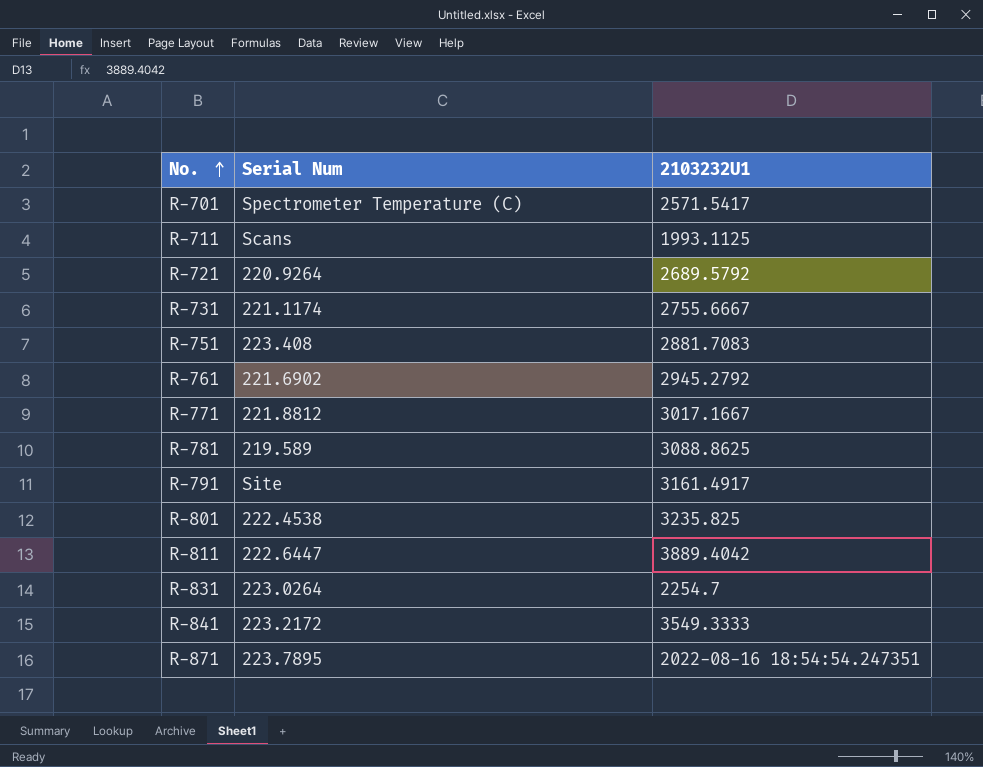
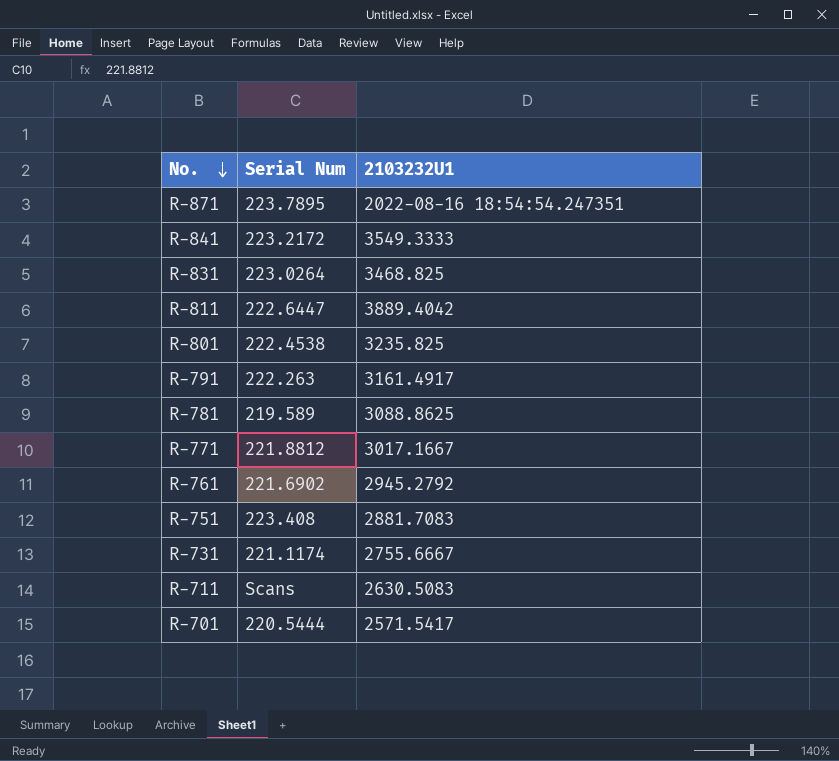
row order: No. ascending -> No. descending
row R-721: 220.9264 | 2689.5792 -> none
R-831 | 2103232U1: 2254.7 -> 3468.825
R-791 | Serial Num: Site -> 222.263
R-711 | 2103232U1: 1993.1125 -> 2630.5083
R-701 | Serial Num: Spectrometer Temperature (C) -> 220.5444

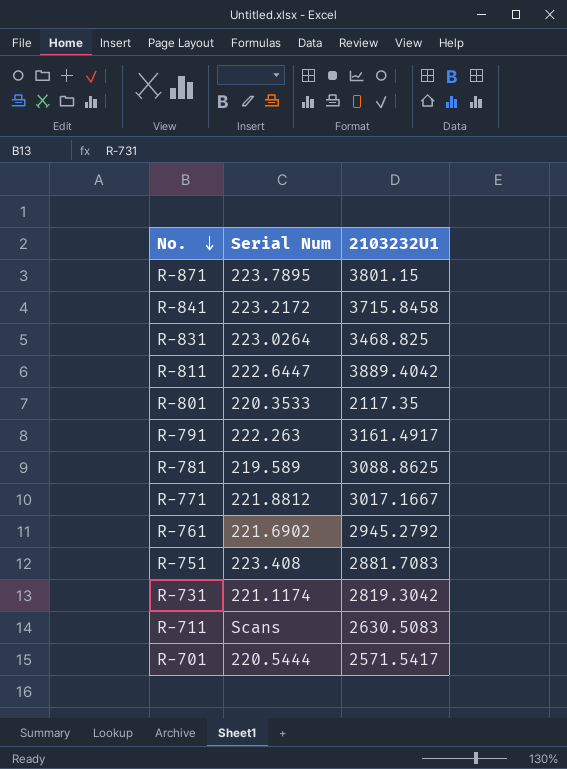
R-871 | 2103232U1: 2022-08-16 18:54:54.247351 -> 3801.15
R-841 | 2103232U1: 3549.3333 -> 3715.8458
R-801 | Serial Num: 222.4538 -> 220.3533
R-801 | 2103232U1: 3235.825 -> 2117.35
R-731 | 2103232U1: 2755.6667 -> 2819.3042

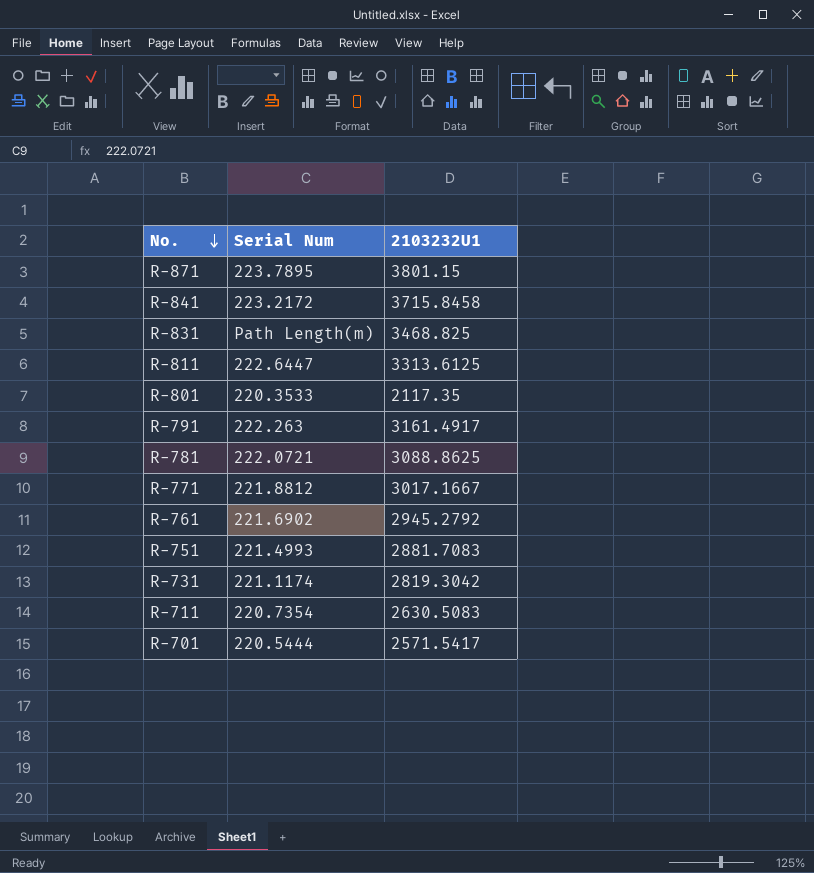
R-831 | Serial Num: 223.0264 -> Path Length(m)
R-811 | 2103232U1: 3889.4042 -> 3313.6125
R-781 | Serial Num: 219.589 -> 222.0721
R-751 | Serial Num: 223.408 -> 221.4993
R-711 | Serial Num: Scans -> 220.7354

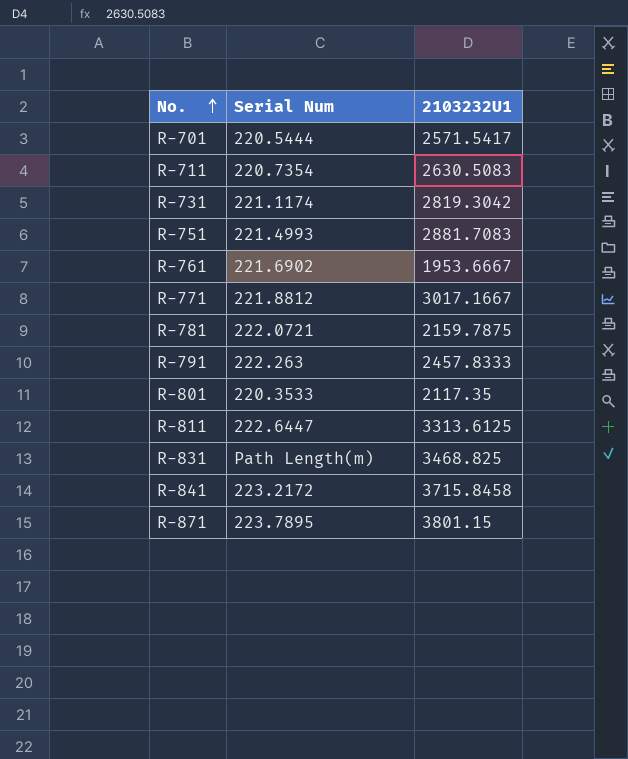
row order: No. descending -> No. ascending
R-761 | 2103232U1: 2945.2792 -> 1953.6667
R-781 | 2103232U1: 3088.8625 -> 2159.7875
R-791 | 2103232U1: 3161.4917 -> 2457.8333

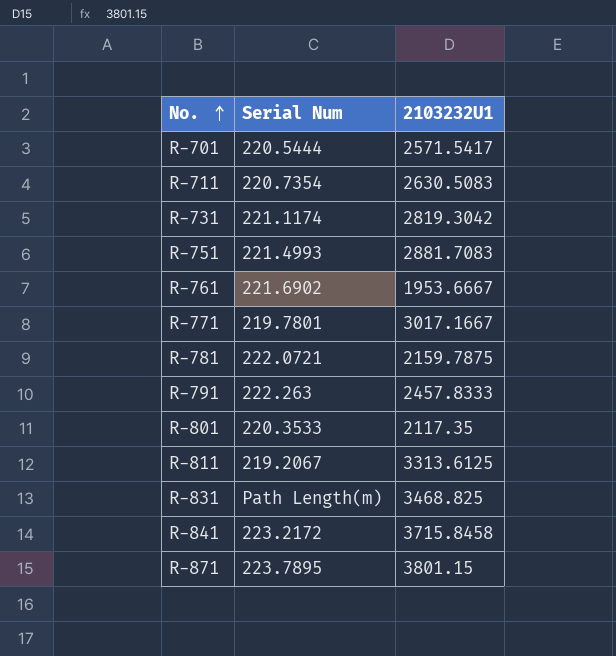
R-771 | Serial Num: 221.8812 -> 219.7801
R-811 | Serial Num: 222.6447 -> 219.2067

